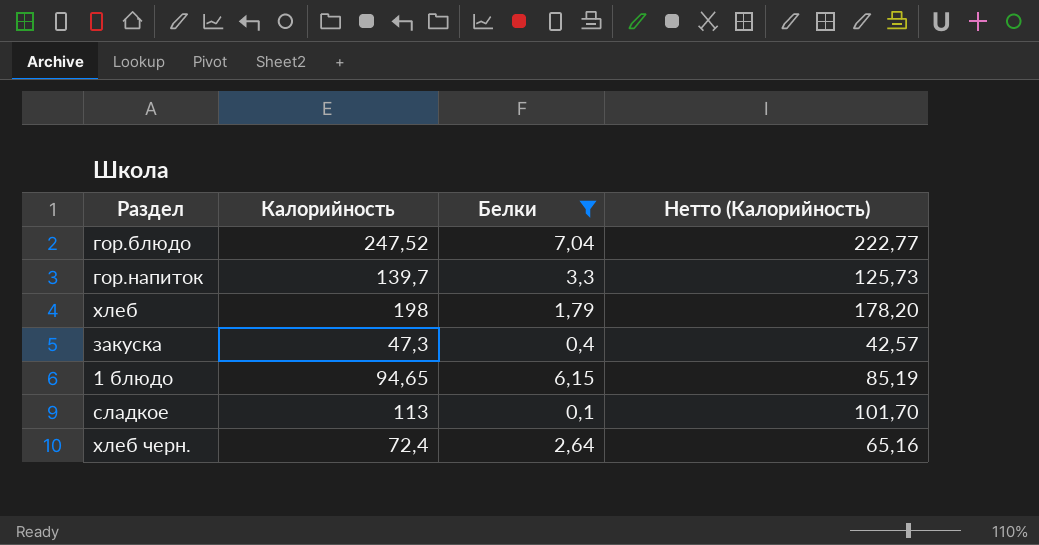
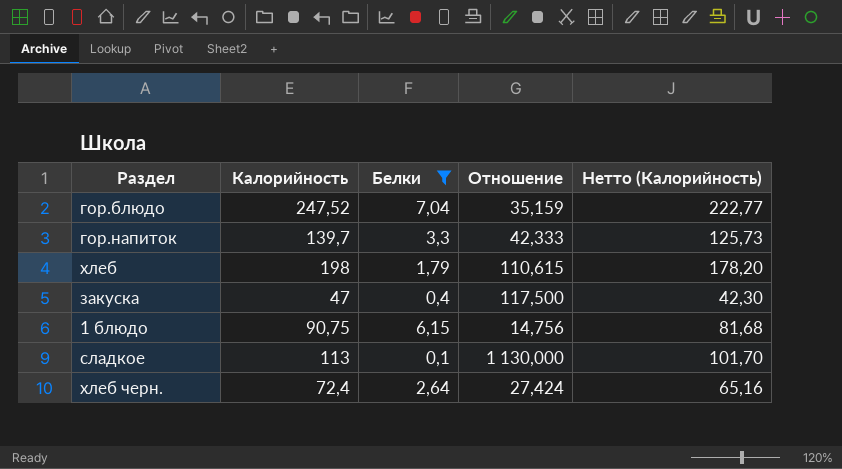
column Отношение | formula: none -> [Калорийность] / [Белки]
закуска | Калорийность: 47,3 -> 47
закуска | Нетто (Калорийность): 42,57 -> 42,30
1 блюдо | Калорийность: 94,65 -> 90,75
1 блюдо | Нетто (Калорийность): 85,19 -> 81,68

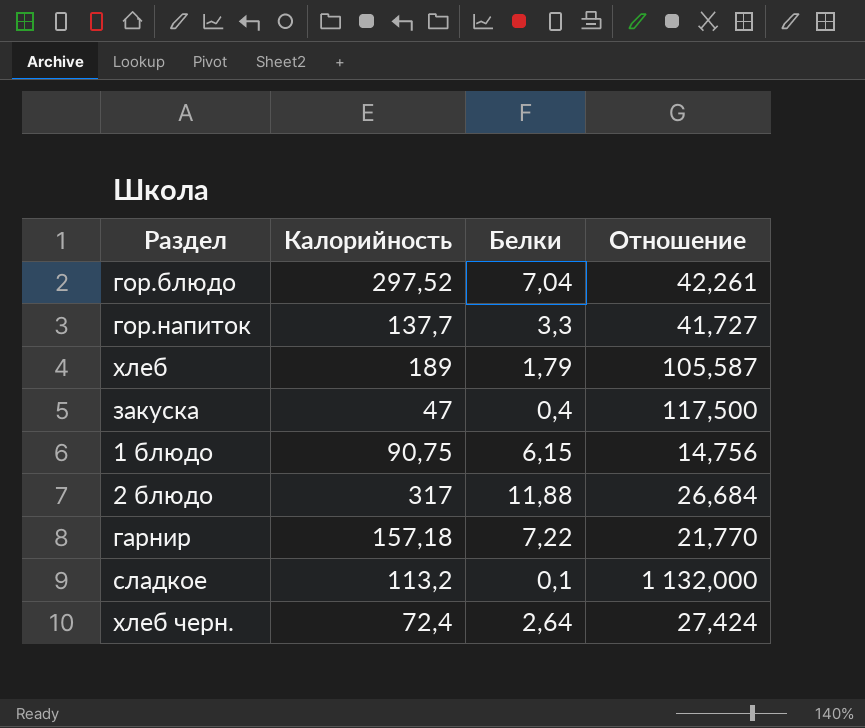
filter: Белки <= 7,04 -> none
column Нетто (Калорийность) | formula: [Калорийность] * 0,9 -> none
гор.блюдо | Калорийность: 247,52 -> 297,52
гор.блюдо | Отношение: 35,159 -> 42,261
гор.напиток | Калорийность: 139,7 -> 137,7
гор.напиток | Отношение: 42,333 -> 41,727
хлеб | Калорийность: 198 -> 189
хлеб | Отношение: 110,615 -> 105,587
сладкое | Калорийность: 113 -> 113,2
сладкое | Отношение: 1 130,000 -> 1 132,000

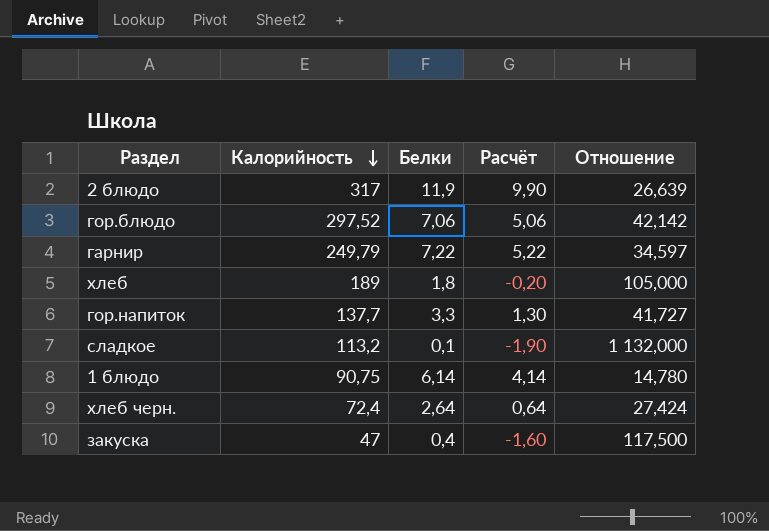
row order: none -> Калорийность descending
column Расчёт | formula: none -> [Белки] - 2
2 блюдо | Белки: 11,88 -> 11,9
2 блюдо | Отношение: 26,684 -> 26,639
гор.блюдо | Белки: 7,04 -> 7,06
гор.блюдо | Отношение: 42,261 -> 42,142
гарнир | Калорийность: 157,18 -> 249,79
гарнир | Отношение: 21,770 -> 34,597
хлеб | Белки: 1,79 -> 1,8
хлеб | Отношение: 105,587 -> 105,000
1 блюдо | Белки: 6,15 -> 6,14
1 блюдо | Отношение: 14,756 -> 14,780

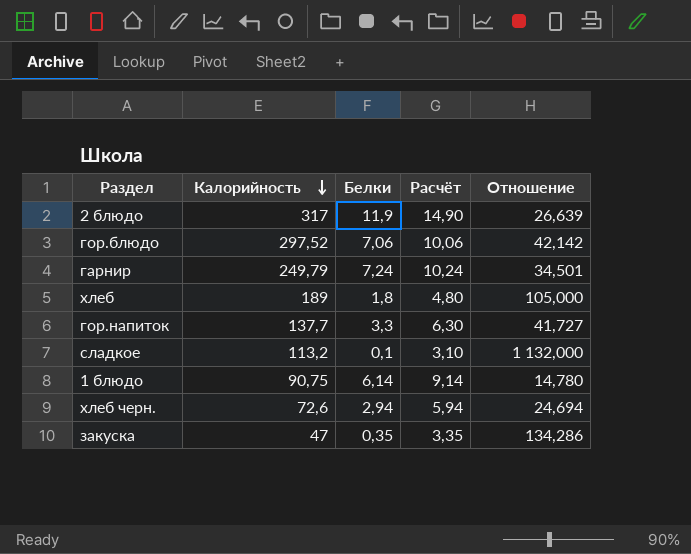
column Расчёт | formula: [Белки] - 2 -> [Белки] + 3
гарнир | Белки: 7,22 -> 7,24
гарнир | Отношение: 34,597 -> 34,501
хлеб черн. | Калорийность: 72,4 -> 72,6
хлеб черн. | Белки: 2,64 -> 2,94
хлеб черн. | Отношение: 27,424 -> 24,694
закуска | Белки: 0,4 -> 0,35
закуска | Отношение: 117,500 -> 134,286

